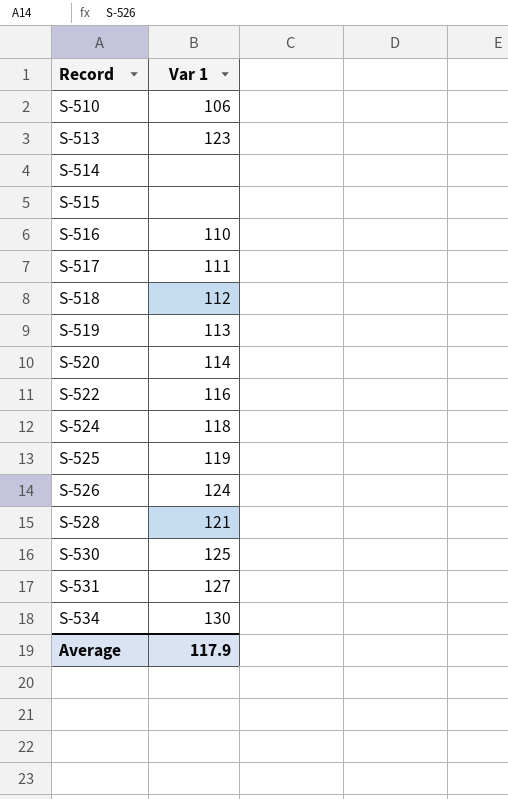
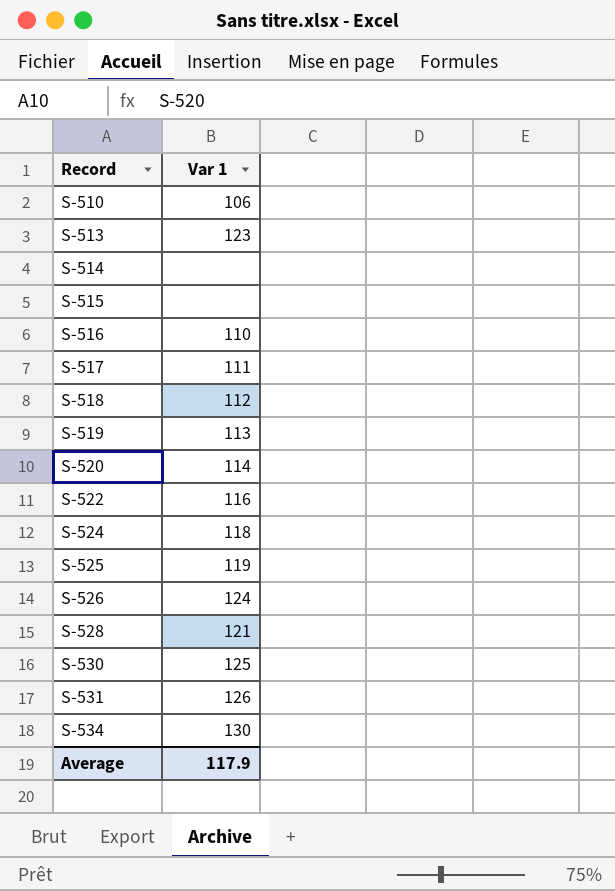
S-531 | Var 1: 127 -> 126

